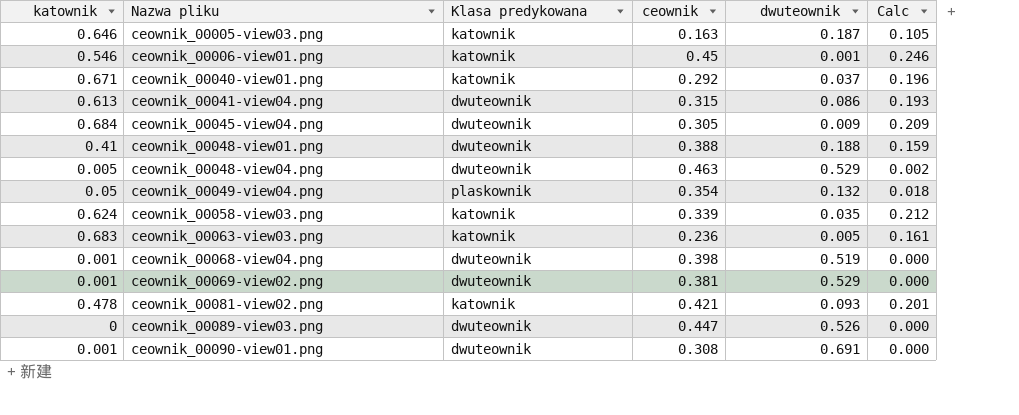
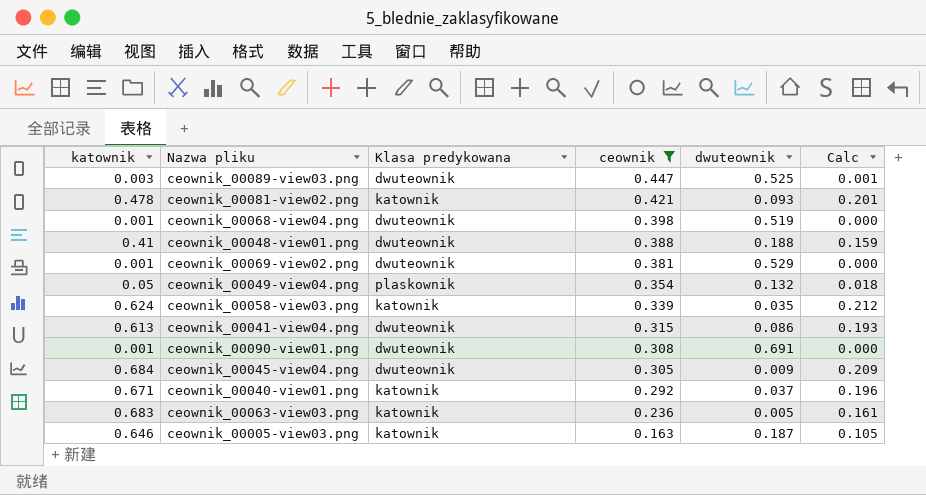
filter: none -> ceownik <= 0.447
row order: Nazwa pliku ascending -> ceownik descending
ceownik_00089-view03.png | katownik: 0 -> 0.003
ceownik_00089-view03.png | dwuteownik: 0.526 -> 0.525
ceownik_00089-view03.png | Calc: 0.000 -> 0.001

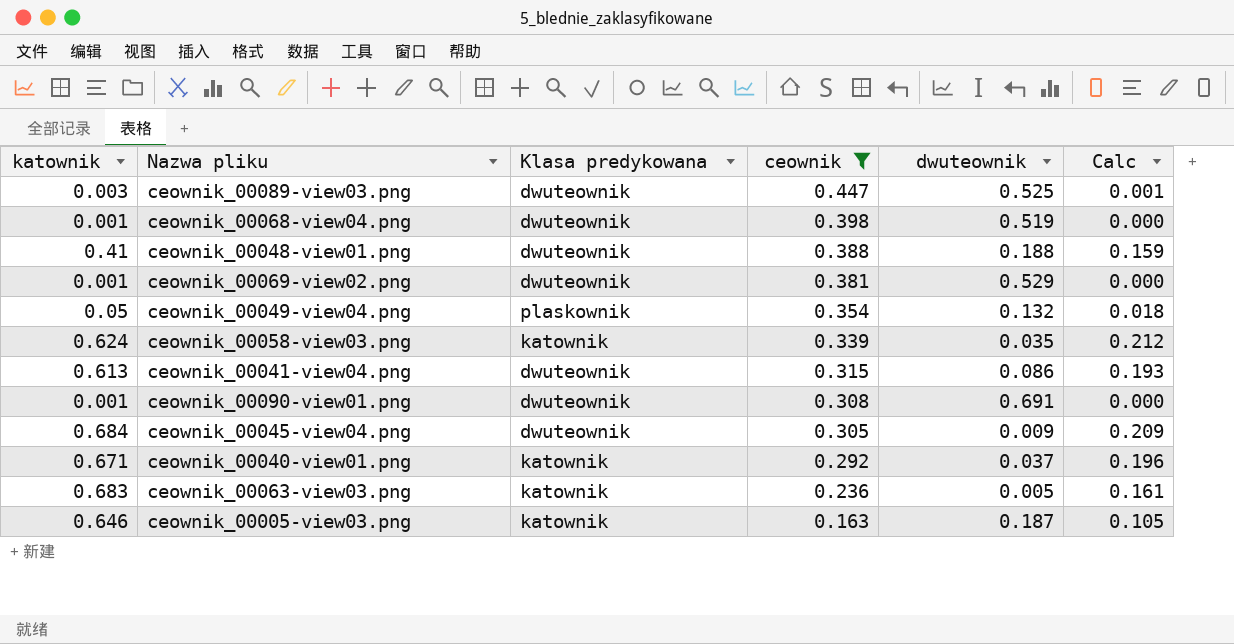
row ceownik_00081-view02.png: 0.478 | katownik | 0.421 | 0.093 | 0.201 -> none

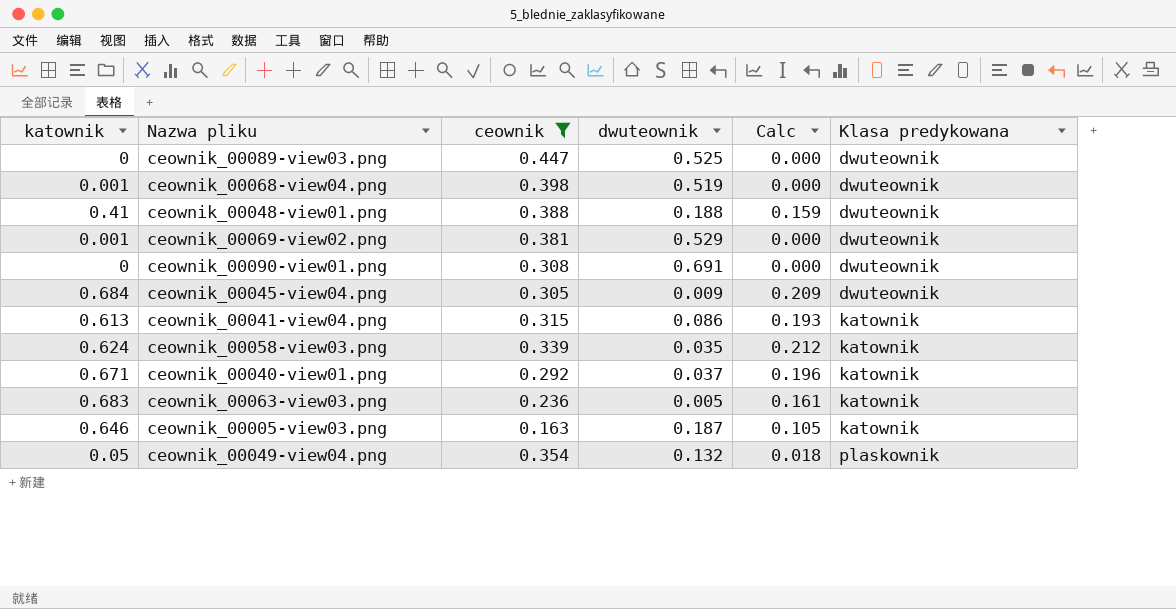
row order: ceownik descending -> Klasa predykowana ascending
column Klasa predykowana | position: 3 -> 6
ceownik_00089-view03.png | katownik: 0.003 -> 0
ceownik_00089-view03.png | Calc: 0.001 -> 0.000
ceownik_00090-view01.png | katownik: 0.001 -> 0
ceownik_00041-view04.png | Klasa predykowana: dwuteownik -> katownik

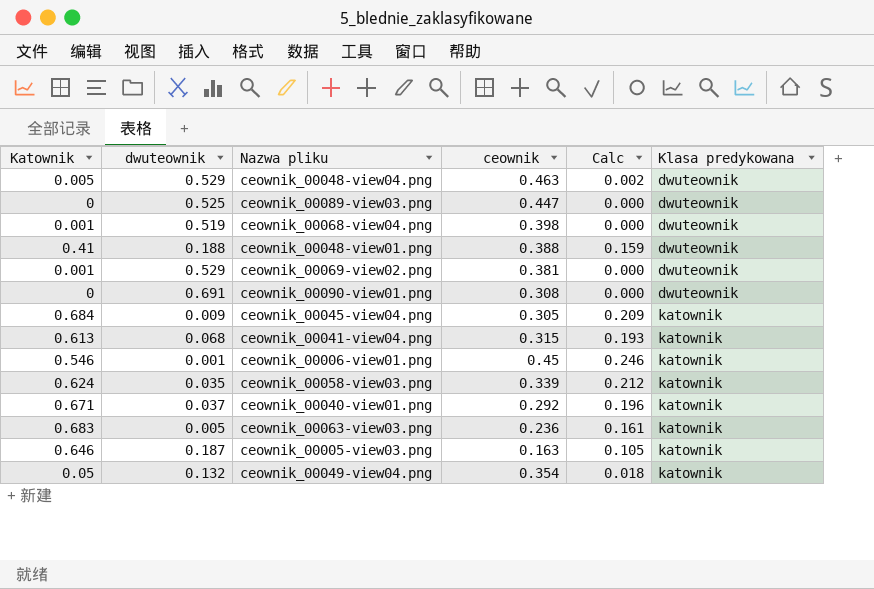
filter: ceownik <= 0.447 -> none
column name: katownik -> Katownik
column dwuteownik | position: 4 -> 2
ceownik_00045-view04.png | Klasa predykowana: dwuteownik -> katownik
ceownik_00041-view04.png | dwuteownik: 0.086 -> 0.068
ceownik_00049-view04.png | Klasa predykowana: plaskownik -> katownik

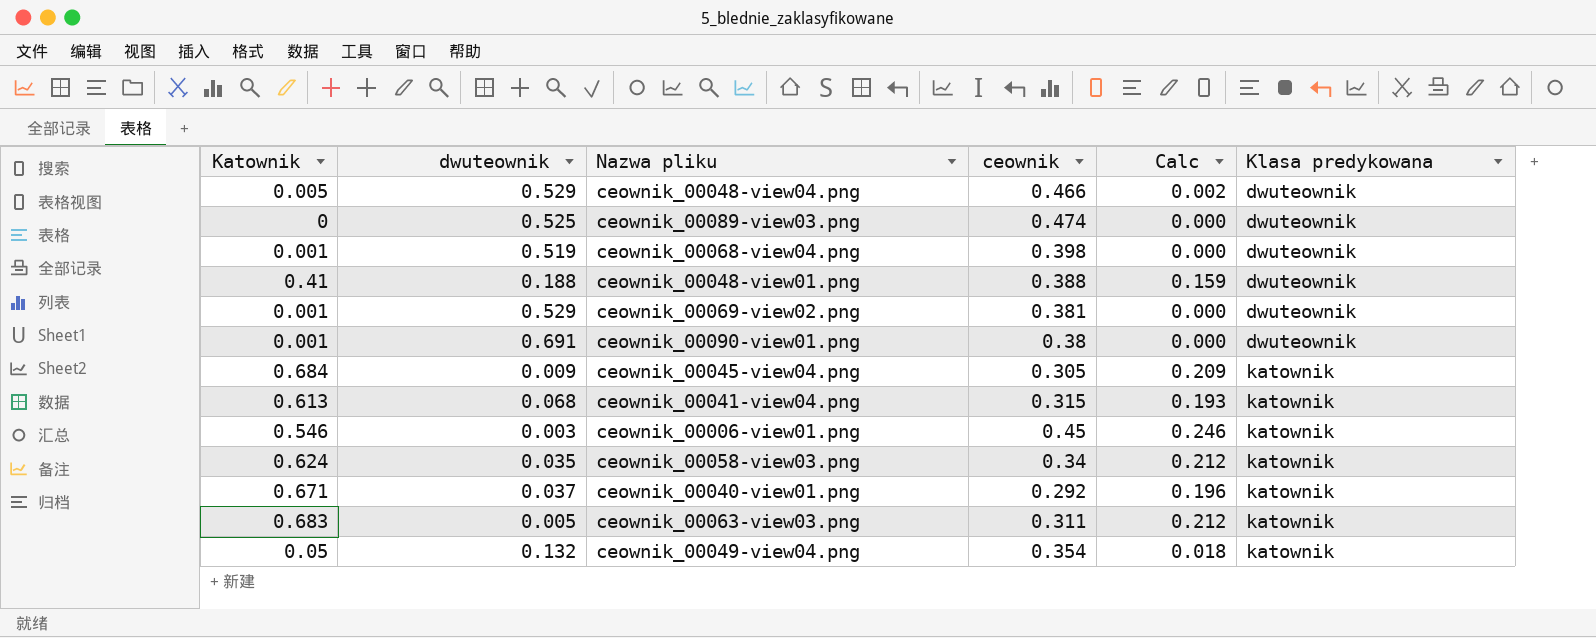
row ceownik_00005-view03.png: 0.646 | 0.187 | 0.163 | 0.105 | katownik -> none
ceownik_00048-view04.png | ceownik: 0.463 -> 0.466
ceownik_00089-view03.png | ceownik: 0.447 -> 0.474
ceownik_00090-view01.png | Katownik: 0 -> 0.001
ceownik_00090-view01.png | ceownik: 0.308 -> 0.38
ceownik_00006-view01.png | dwuteownik: 0.001 -> 0.003
ceownik_00058-view03.png | ceownik: 0.339 -> 0.34
ceownik_00063-view03.png | ceownik: 0.236 -> 0.311
ceownik_00063-view03.png | Calc: 0.161 -> 0.212

